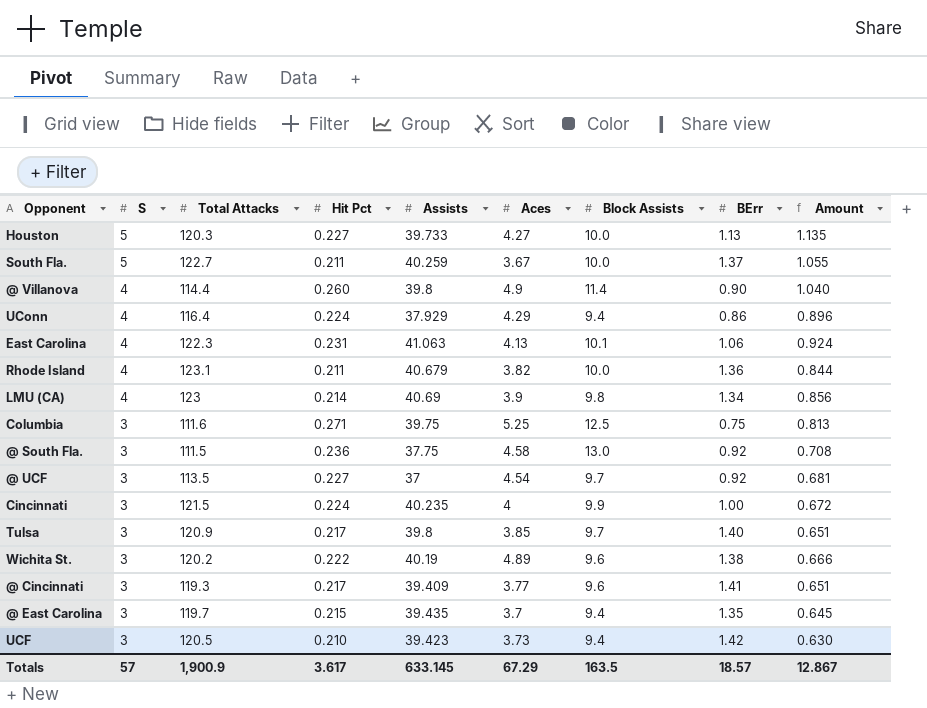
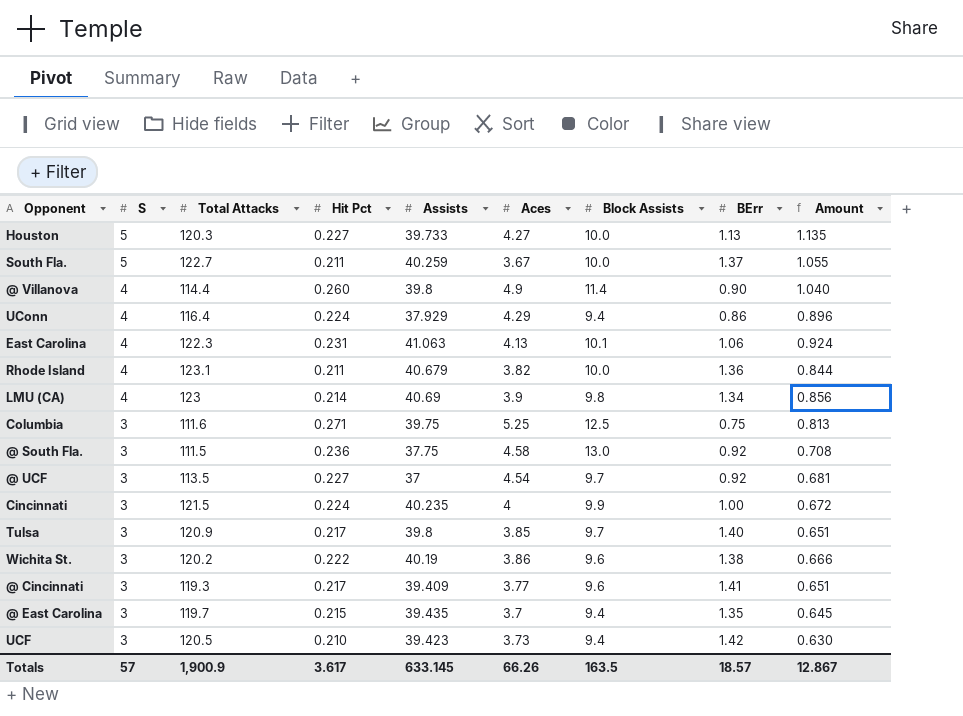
Wichita St. | Aces: 4.89 -> 3.86
Totals | Aces: 67.29 -> 66.26

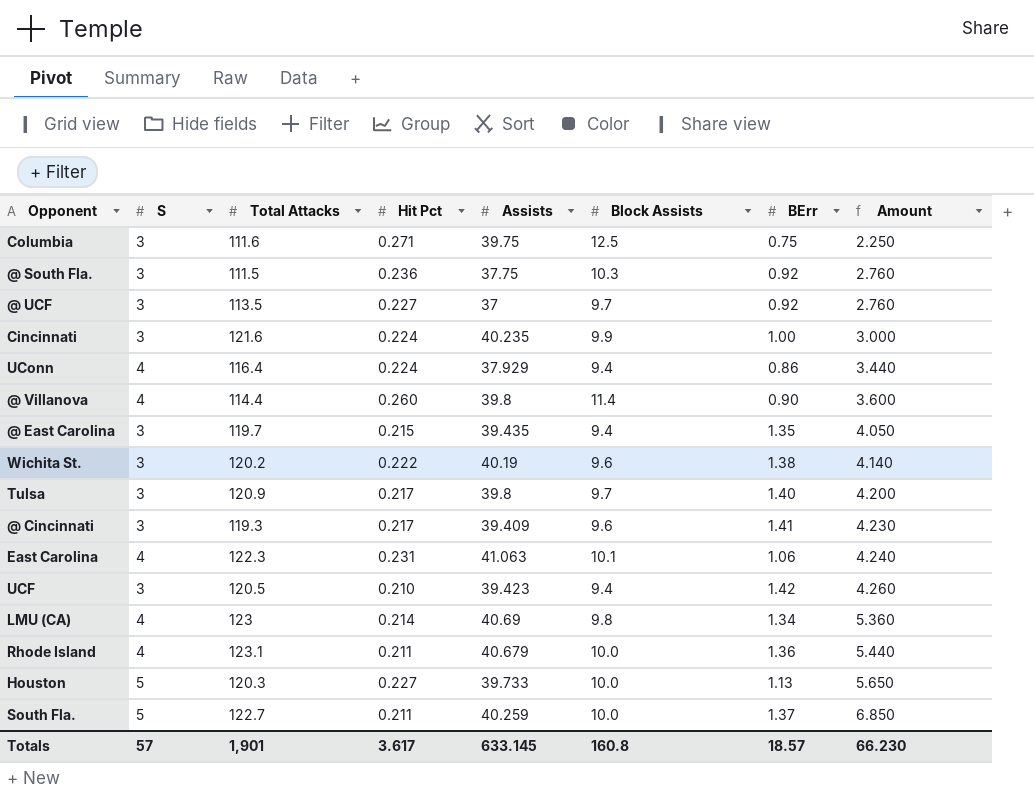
row order: S descending -> Amount ascending
column Aces | position: 6 -> none
column Amount | formula: [S] * [Hit Pct] -> [S] * [BErr]
@ South Fla. | Block Assists: 13.0 -> 10.3
Cincinnati | Total Attacks: 121.5 -> 121.6
Totals | Total Attacks: 1,900.9 -> 1,901
Totals | Block Assists: 163.5 -> 160.8
Totals | Amount: 12.867 -> 66.230

